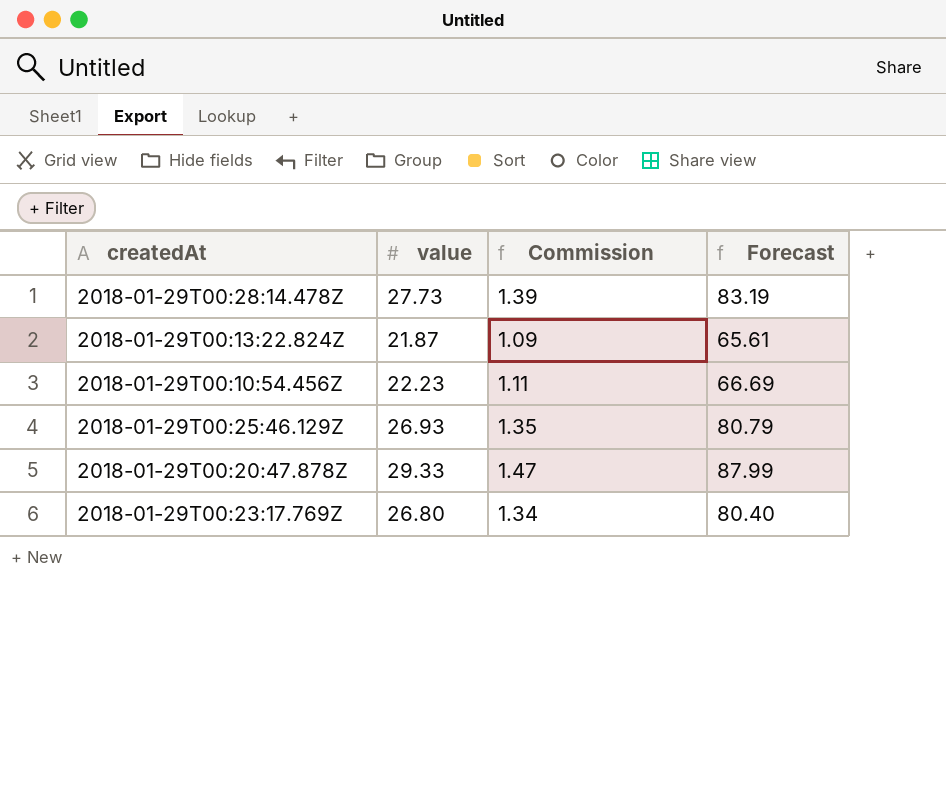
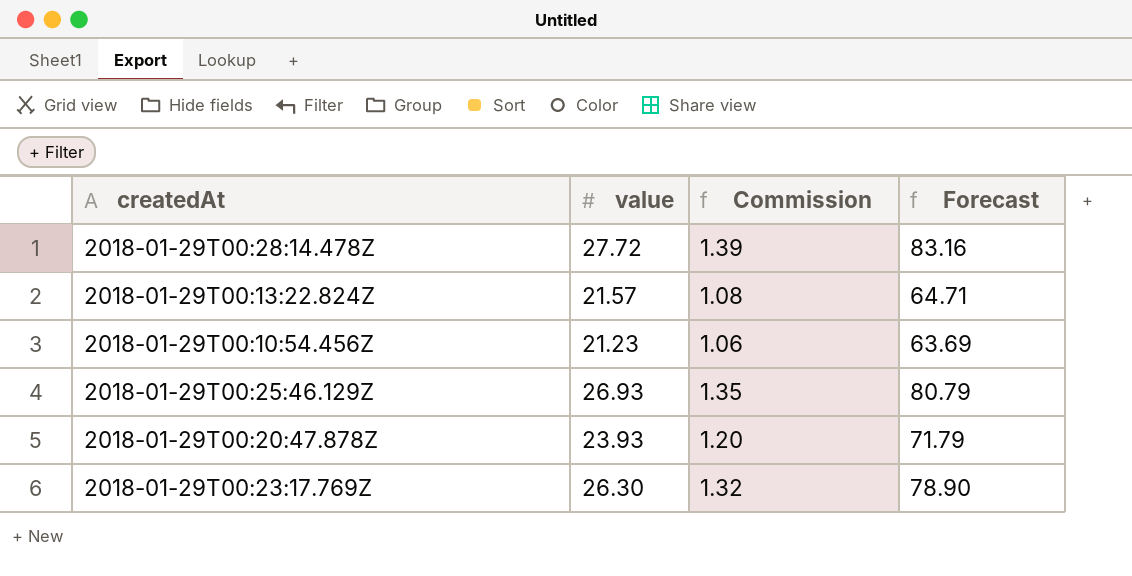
2018-01-29T00:28:14.478Z | value: 27.73 -> 27.72
2018-01-29T00:28:14.478Z | Forecast: 83.19 -> 83.16
2018-01-29T00:13:22.824Z | value: 21.87 -> 21.57
2018-01-29T00:13:22.824Z | Commission: 1.09 -> 1.08
2018-01-29T00:13:22.824Z | Forecast: 65.61 -> 64.71
2018-01-29T00:10:54.456Z | value: 22.23 -> 21.23
2018-01-29T00:10:54.456Z | Commission: 1.11 -> 1.06
2018-01-29T00:10:54.456Z | Forecast: 66.69 -> 63.69
2018-01-29T00:20:47.878Z | value: 29.33 -> 23.93
2018-01-29T00:20:47.878Z | Commission: 1.47 -> 1.20
2018-01-29T00:20:47.878Z | Forecast: 87.99 -> 71.79
2018-01-29T00:23:17.769Z | value: 26.80 -> 26.30
2018-01-29T00:23:17.769Z | Commission: 1.34 -> 1.32
2018-01-29T00:23:17.769Z | Forecast: 80.40 -> 78.90

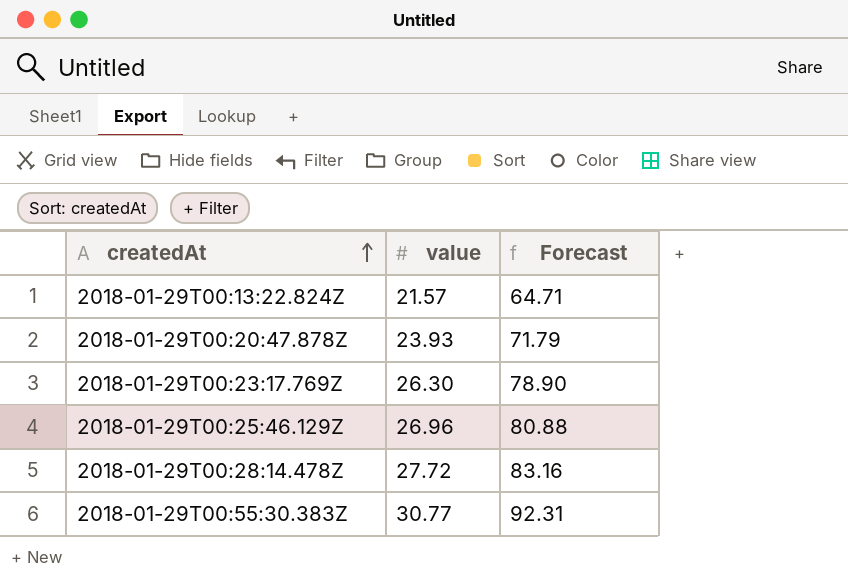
row order: none -> createdAt ascending
column Commission | formula: [value] * 0.05 -> none
row 2018-01-29T00:10:54.456Z: 21.23 | 1.06 | 63.69 -> none
2018-01-29T00:25:46.129Z | value: 26.93 -> 26.96
2018-01-29T00:25:46.129Z | Forecast: 80.79 -> 80.88
row 2018-01-29T00:55:30.383Z: none -> 30.77 | 92.31

